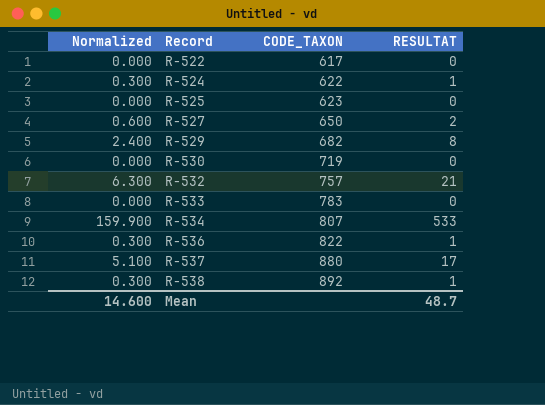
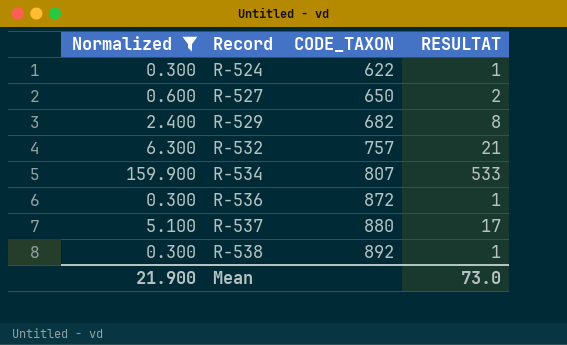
filter: none -> Normalized != 0.000
R-536 | CODE_TAXON: 822 -> 872
Mean | Normalized: 14.600 -> 21.900
Mean | RESULTAT: 48.7 -> 73.0

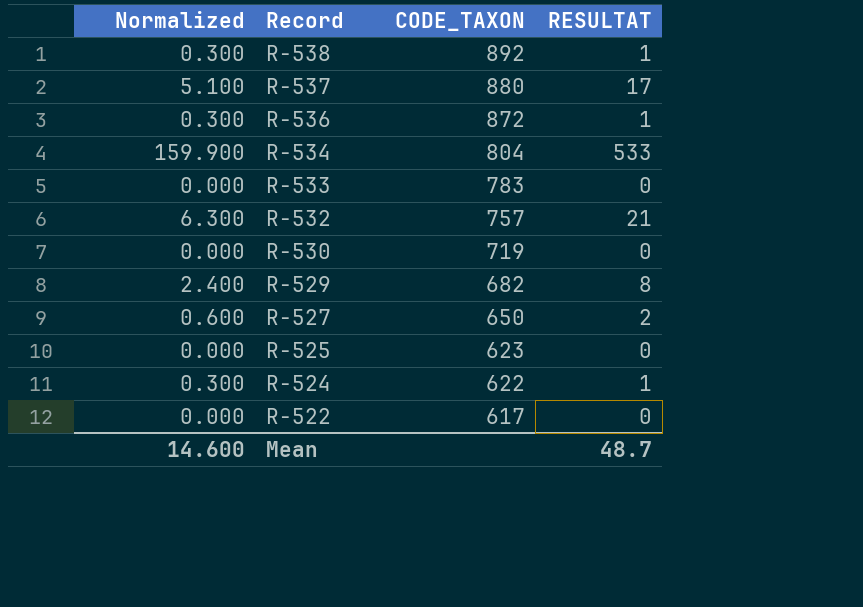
filter: Normalized != 0.000 -> none
row order: Record ascending -> Record descending
R-534 | CODE_TAXON: 807 -> 804
Mean | Normalized: 21.900 -> 14.600
Mean | RESULTAT: 73.0 -> 48.7

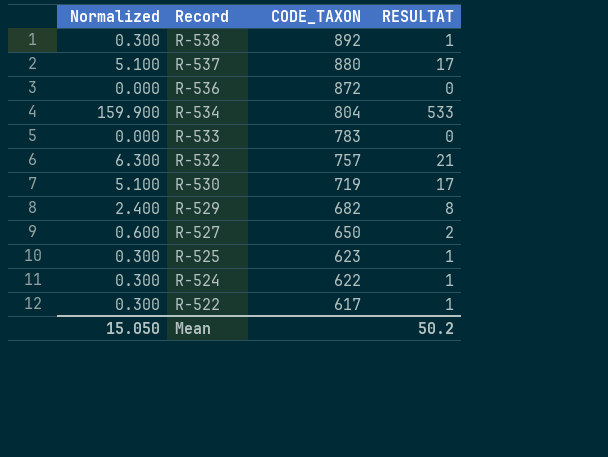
R-536 | Normalized: 0.300 -> 0.000
R-536 | RESULTAT: 1 -> 0
R-530 | Normalized: 0.000 -> 5.100
R-530 | RESULTAT: 0 -> 17
R-525 | Normalized: 0.000 -> 0.300
R-525 | RESULTAT: 0 -> 1
R-522 | Normalized: 0.000 -> 0.300
R-522 | RESULTAT: 0 -> 1
Mean | Normalized: 14.600 -> 15.050
Mean | RESULTAT: 48.7 -> 50.2

